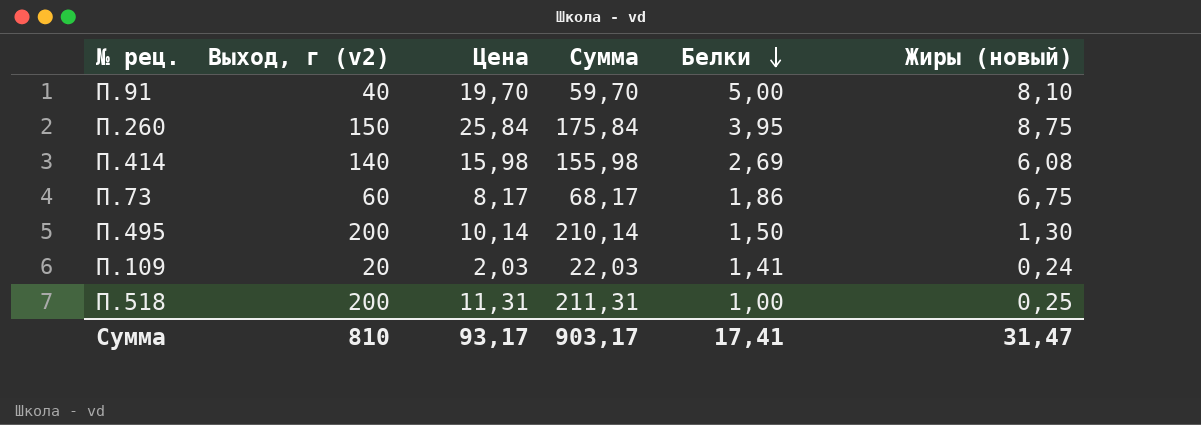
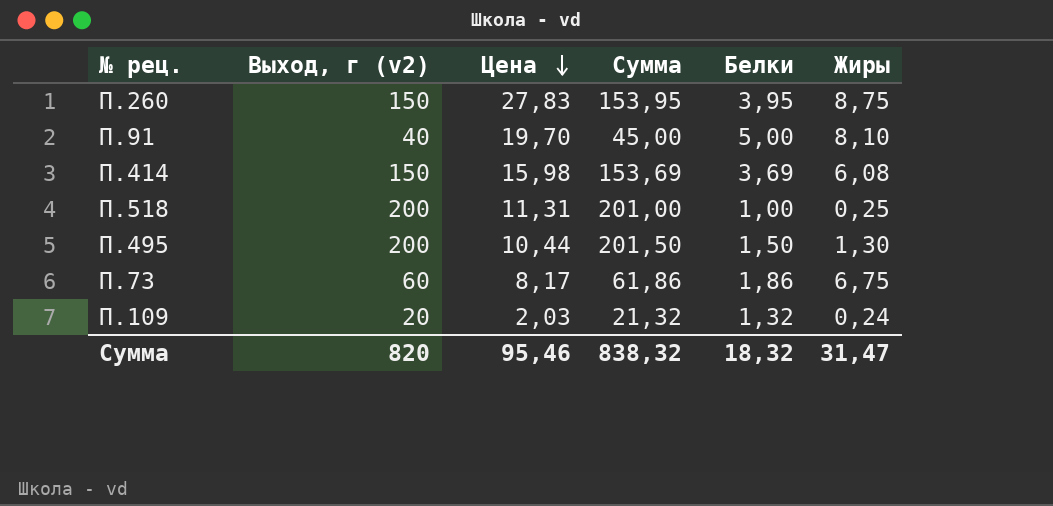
row order: Белки descending -> Цена descending
column Сумма | formula: [Выход, г (v2)] + [Цена] -> [Выход, г (v2)] + [Белки]
column name: Жиры (новый) -> Жиры
П.260 | Цена: 25,84 -> 27,83
П.414 | Выход, г (v2): 140 -> 150
П.414 | Белки: 2,69 -> 3,69
П.495 | Цена: 10,14 -> 10,44
П.109 | Белки: 1,41 -> 1,32
Сумма | Выход, г (v2): 810 -> 820
Сумма | Цена: 93,17 -> 95,46
Сумма | Сумма: 903,17 -> 838,32
Сумма | Белки: 17,41 -> 18,32

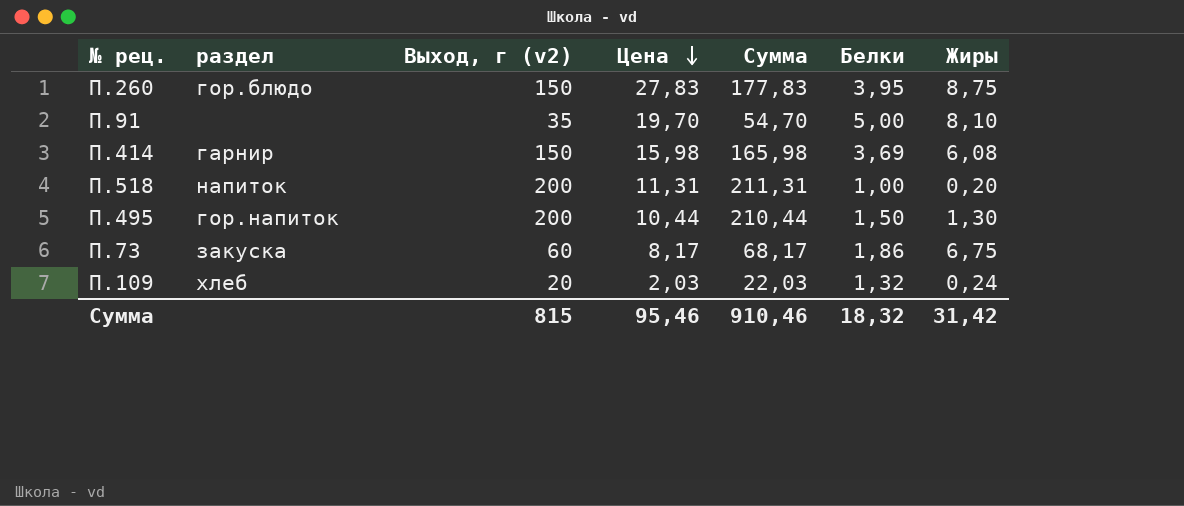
column раздел | position: none -> 2
column Сумма | formula: [Выход, г (v2)] + [Белки] -> [Выход, г (v2)] + [Цена]
П.91 | Выход, г (v2): 40 -> 35
П.518 | Жиры: 0,25 -> 0,20
Сумма | Выход, г (v2): 820 -> 815
Сумма | Сумма: 838,32 -> 910,46
Сумма | Жиры: 31,47 -> 31,42

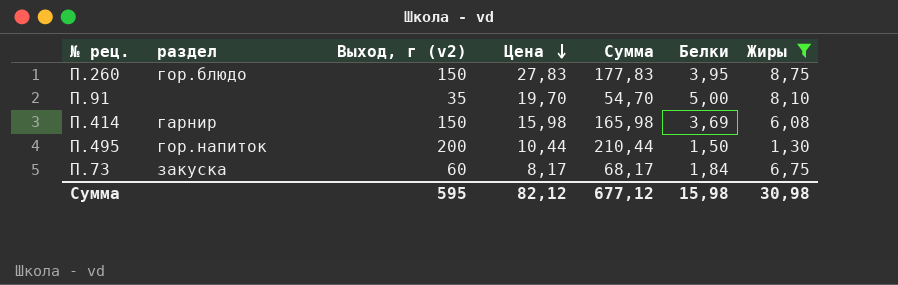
filter: none -> Жиры >= 1,30
П.73 | Белки: 1,86 -> 1,84
Сумма | Выход, г (v2): 815 -> 595
Сумма | Цена: 95,46 -> 82,12
Сумма | Сумма: 910,46 -> 677,12
Сумма | Белки: 18,32 -> 15,98
Сумма | Жиры: 31,42 -> 30,98

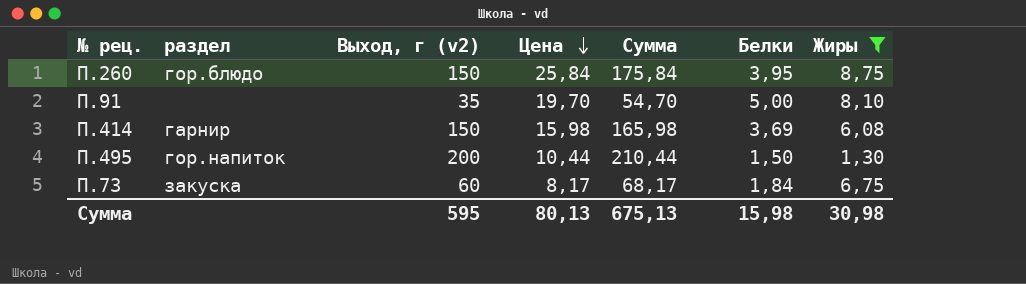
П.260 | Цена: 27,83 -> 25,84
П.260 | Сумма: 177,83 -> 175,84
Сумма | Цена: 82,12 -> 80,13
Сумма | Сумма: 677,12 -> 675,13

